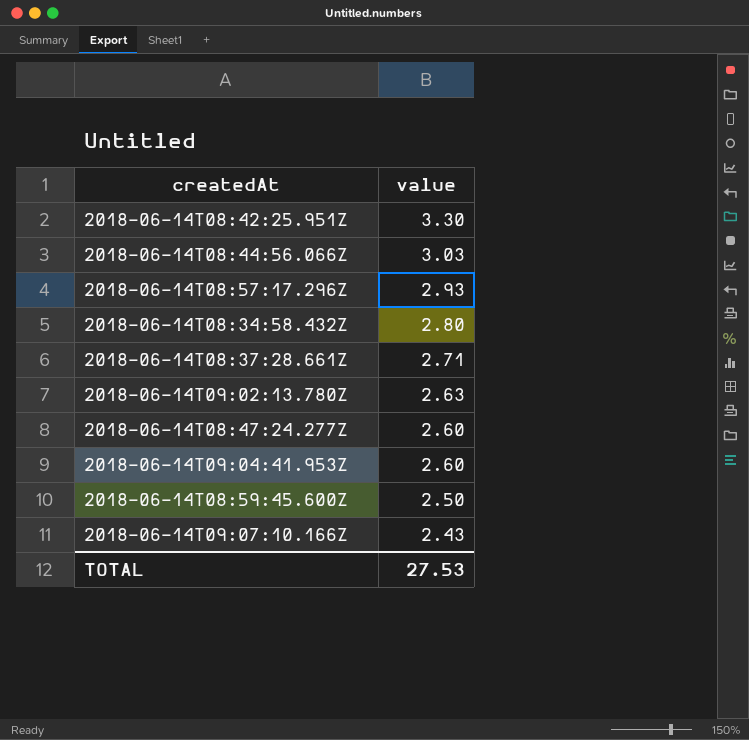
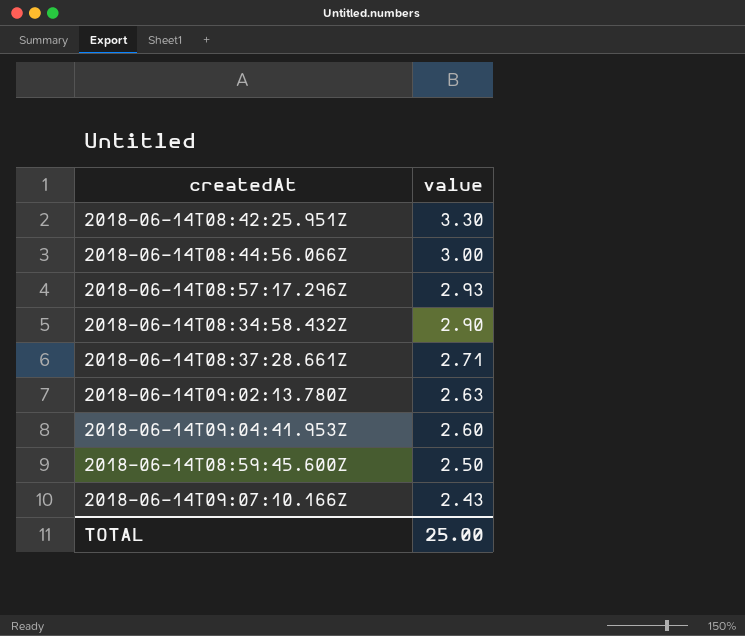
row 2018-06-14T08:47:24.277Z: 2.60 -> none
2018-06-14T08:44:56.066Z | value: 3.03 -> 3.00
2018-06-14T08:34:58.432Z | value: 2.80 -> 2.90
TOTAL | value: 27.53 -> 25.00

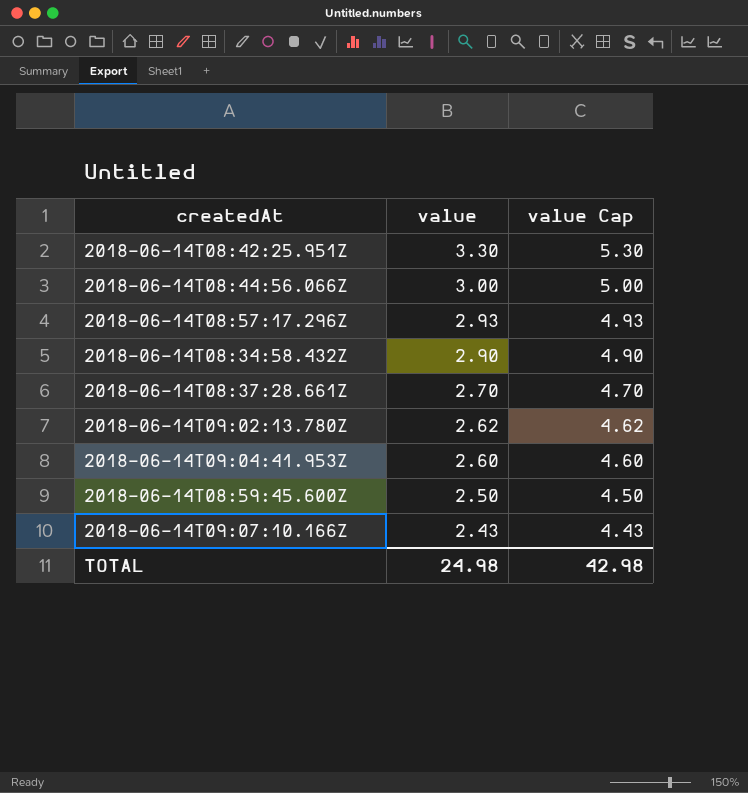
column value Cap | formula: none -> [value] + 2
2018-06-14T08:37:28.661Z | value: 2.71 -> 2.70
2018-06-14T09:02:13.780Z | value: 2.63 -> 2.62
TOTAL | value: 25.00 -> 24.98

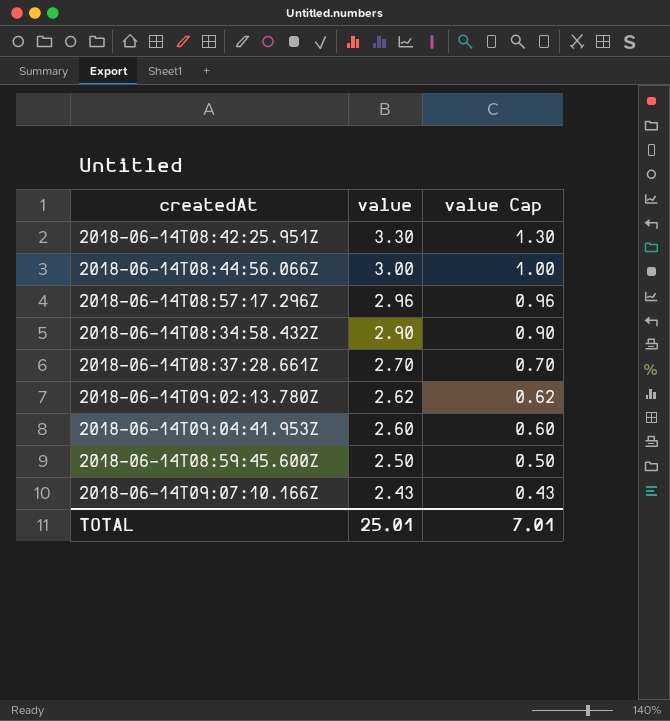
column value Cap | formula: [value] + 2 -> [value] - 2
2018-06-14T08:57:17.296Z | value: 2.93 -> 2.96
TOTAL | value: 24.98 -> 25.01
TOTAL | value Cap: 42.98 -> 7.01

